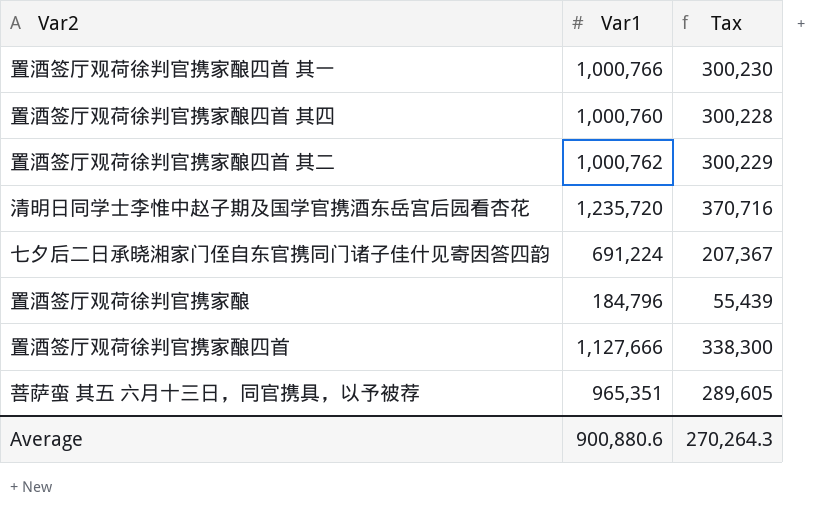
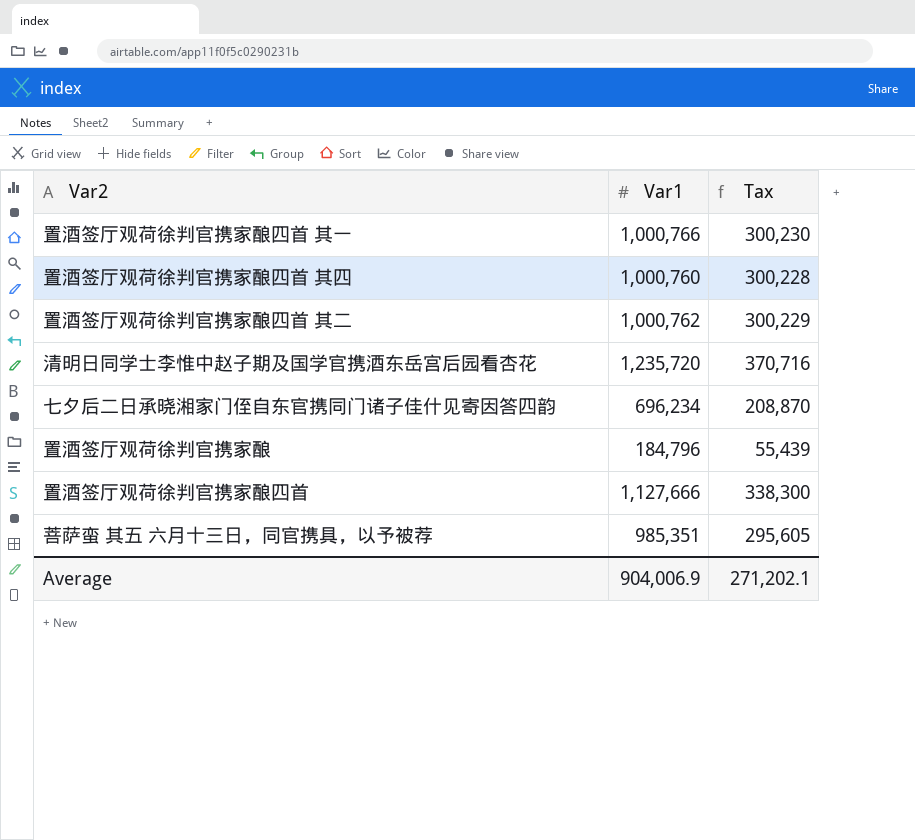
七夕后二日承晓湘家门侄自东官携同门诸子佳什见寄因答四韵 | Var1: 691,224 -> 696,234
七夕后二日承晓湘家门侄自东官携同门诸子佳什见寄因答四韵 | Tax: 207,367 -> 208,870
菩萨蛮 其五 六月十三日，同官携具，以予被荐 | Var1: 965,351 -> 985,351
菩萨蛮 其五 六月十三日，同官携具，以予被荐 | Tax: 289,605 -> 295,605
Average | Var1: 900,880.6 -> 904,006.9
Average | Tax: 270,264.3 -> 271,202.1

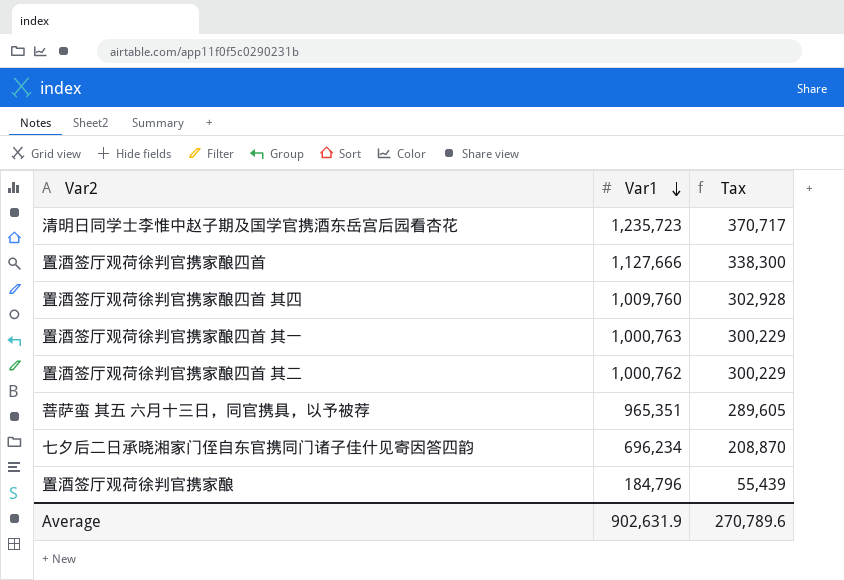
row order: none -> Var1 descending
清明日同学士李惟中赵子期及国学官携酒东岳宫后园看杏花 | Var1: 1,235,720 -> 1,235,723
清明日同学士李惟中赵子期及国学官携酒东岳宫后园看杏花 | Tax: 370,716 -> 370,717
置酒签厅观荷徐判官携家酿四首 其四 | Var1: 1,000,760 -> 1,009,760
置酒签厅观荷徐判官携家酿四首 其四 | Tax: 300,228 -> 302,928
置酒签厅观荷徐判官携家酿四首 其一 | Var1: 1,000,766 -> 1,000,763
置酒签厅观荷徐判官携家酿四首 其一 | Tax: 300,230 -> 300,229
菩萨蛮 其五 六月十三日，同官携具，以予被荐 | Var1: 985,351 -> 965,351
菩萨蛮 其五 六月十三日，同官携具，以予被荐 | Tax: 295,605 -> 289,605
Average | Var1: 904,006.9 -> 902,631.9
Average | Tax: 271,202.1 -> 270,789.6

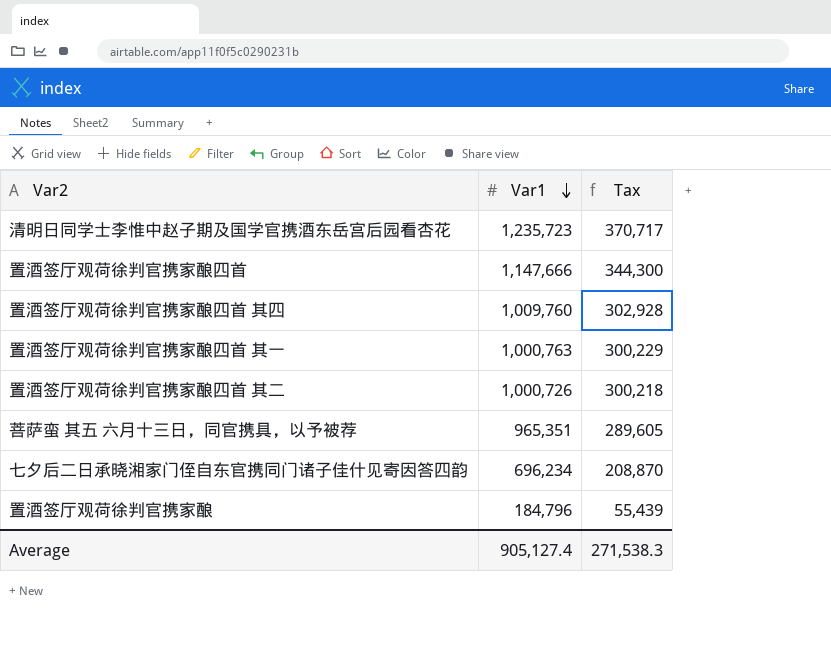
置酒签厅观荷徐判官携家酿四首 | Var1: 1,127,666 -> 1,147,666
置酒签厅观荷徐判官携家酿四首 | Tax: 338,300 -> 344,300
置酒签厅观荷徐判官携家酿四首 其二 | Var1: 1,000,762 -> 1,000,726
置酒签厅观荷徐判官携家酿四首 其二 | Tax: 300,229 -> 300,218
Average | Var1: 902,631.9 -> 905,127.4
Average | Tax: 270,789.6 -> 271,538.3

